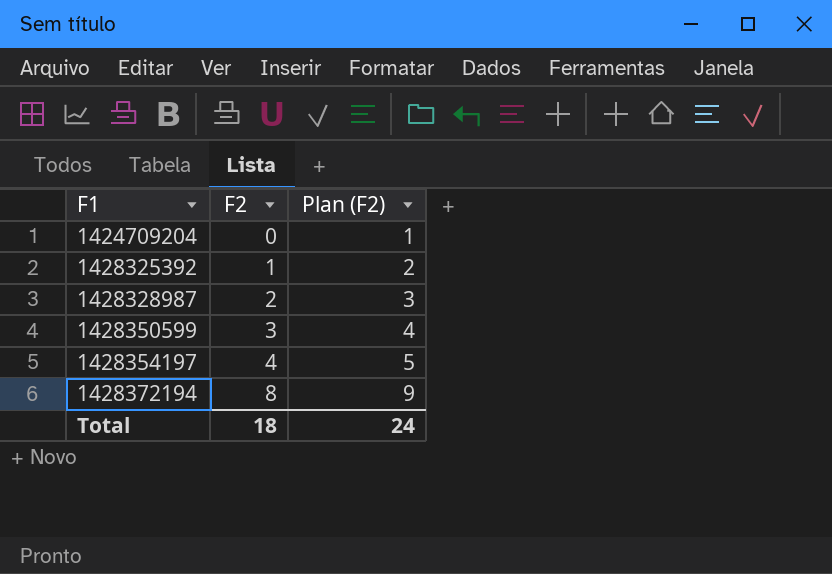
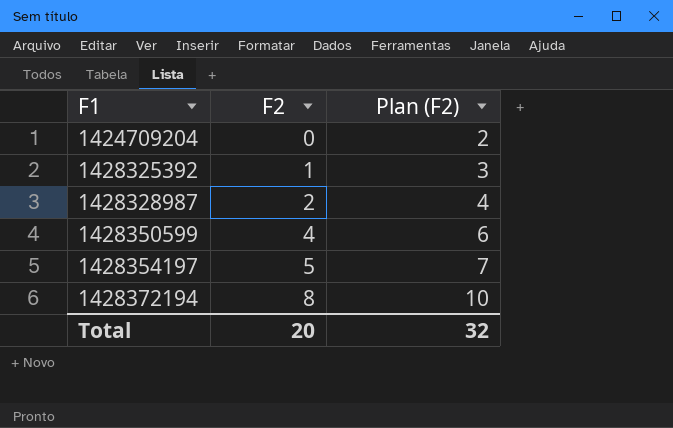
column Plan (F2) | formula: [F2] + 1 -> [F2] + 2
1428350599 | F2: 3 -> 4
1428354197 | F2: 4 -> 5
Total | F2: 18 -> 20
Total | Plan (F2): 24 -> 32

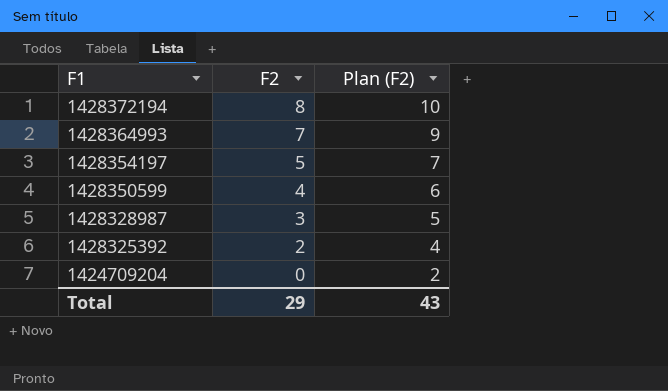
row order: F1 ascending -> F1 descending
row 1428364993: none -> 7 | 9
1428328987 | F2: 2 -> 3
1428328987 | Plan (F2): 4 -> 5
1428325392 | F2: 1 -> 2
1428325392 | Plan (F2): 3 -> 4
Total | F2: 20 -> 29
Total | Plan (F2): 32 -> 43

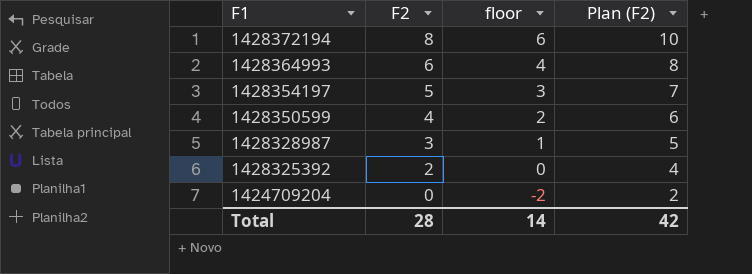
column floor | formula: none -> [F2] - 2
1428364993 | F2: 7 -> 6
1428364993 | Plan (F2): 9 -> 8
Total | F2: 29 -> 28
Total | Plan (F2): 43 -> 42

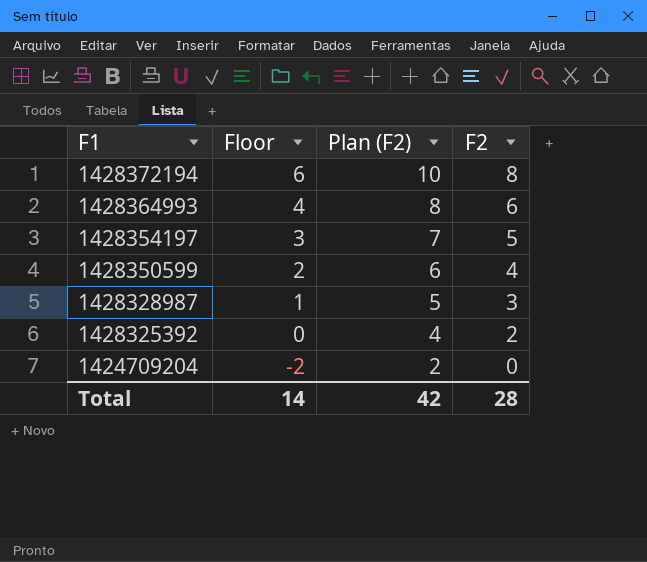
column name: floor -> Floor
column F2 | position: 2 -> 4

